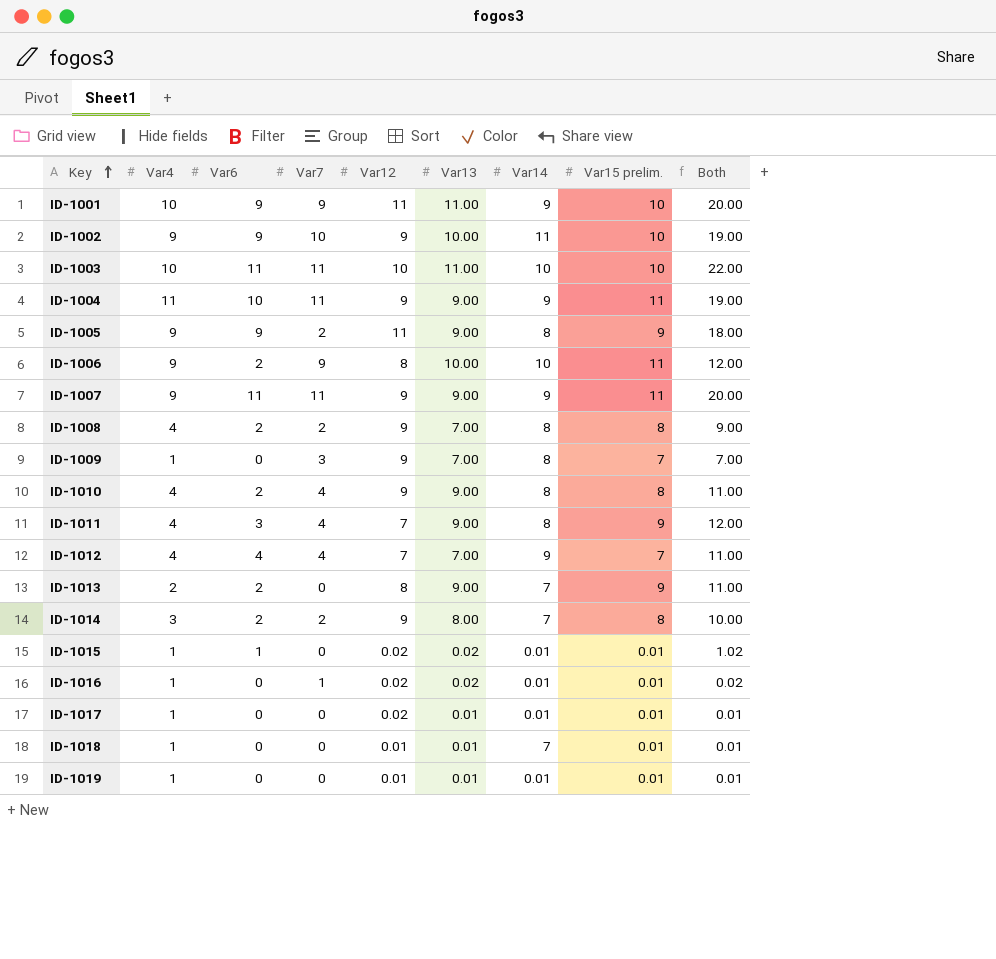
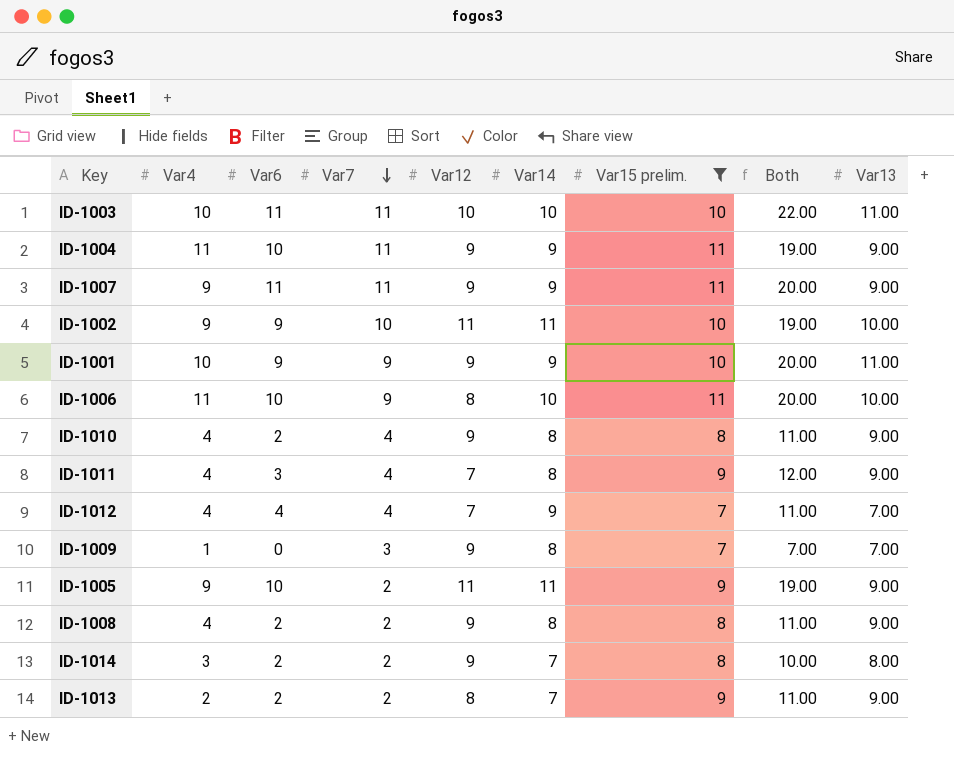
filter: none -> Var15 prelim. != 0.01
row order: Key ascending -> Var7 descending
column Var13 | position: 6 -> 9
ID-1002 | Var12: 9 -> 11
ID-1001 | Var12: 11 -> 9
ID-1006 | Var4: 9 -> 11
ID-1006 | Var6: 2 -> 10
ID-1006 | Both: 12.00 -> 20.00
ID-1005 | Var6: 9 -> 10
ID-1005 | Var14: 8 -> 11
ID-1005 | Both: 18.00 -> 19.00
ID-1008 | Both: 9.00 -> 11.00
ID-1008 | Var13: 7.00 -> 9.00
ID-1013 | Var7: 0 -> 2

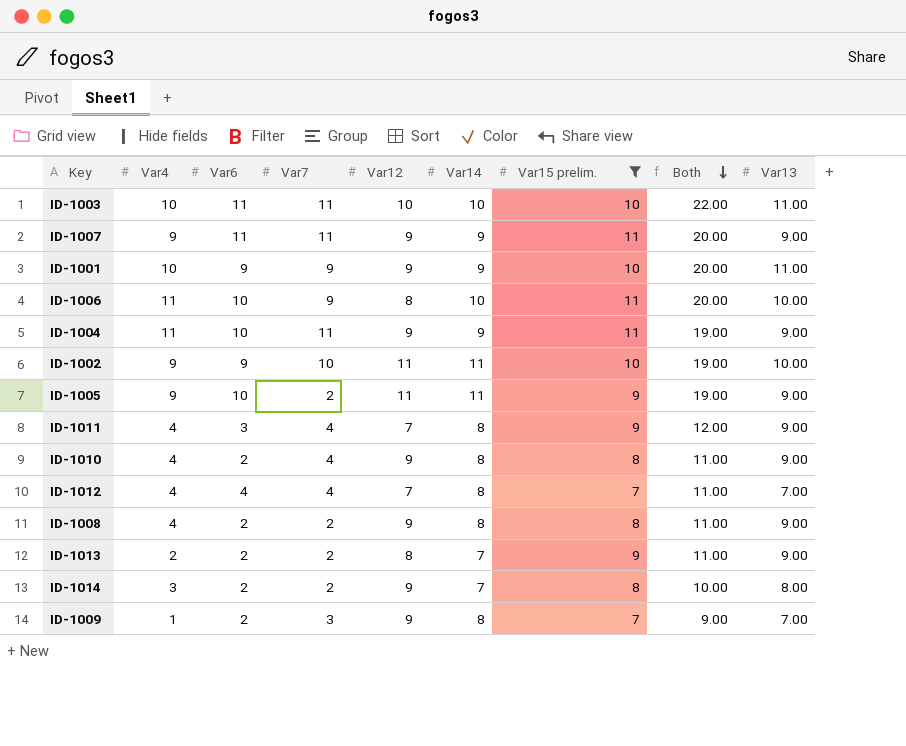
row order: Var7 descending -> Both descending
ID-1012 | Var14: 9 -> 8
ID-1009 | Var6: 0 -> 2
ID-1009 | Both: 7.00 -> 9.00

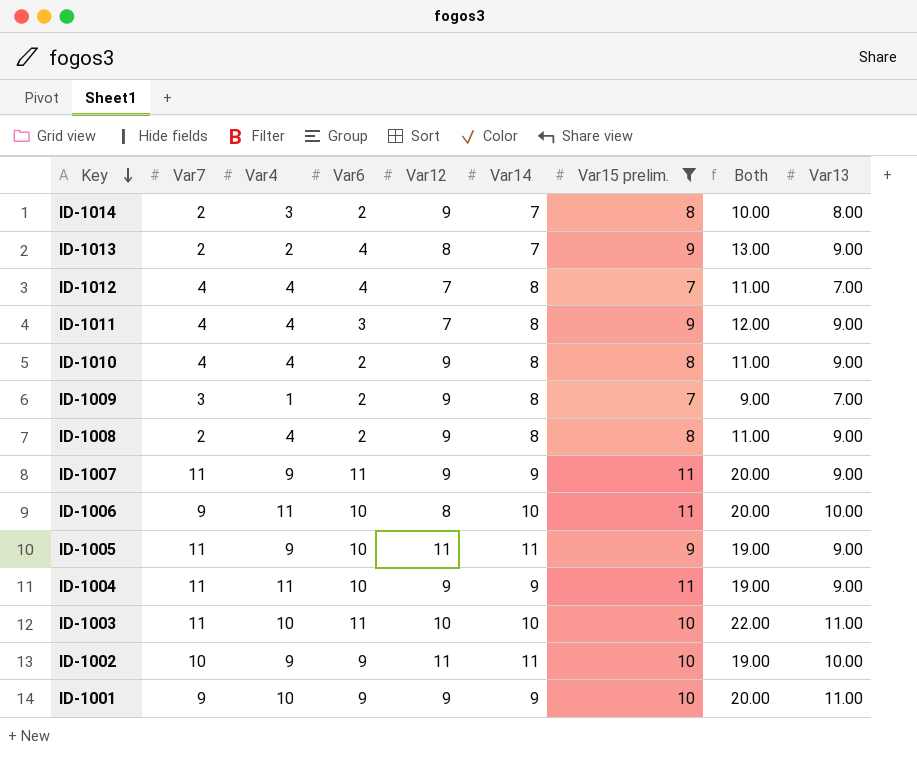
row order: Both descending -> Key descending
column Var7 | position: 4 -> 2
ID-1013 | Var6: 2 -> 4
ID-1013 | Both: 11.00 -> 13.00
ID-1005 | Var7: 2 -> 11

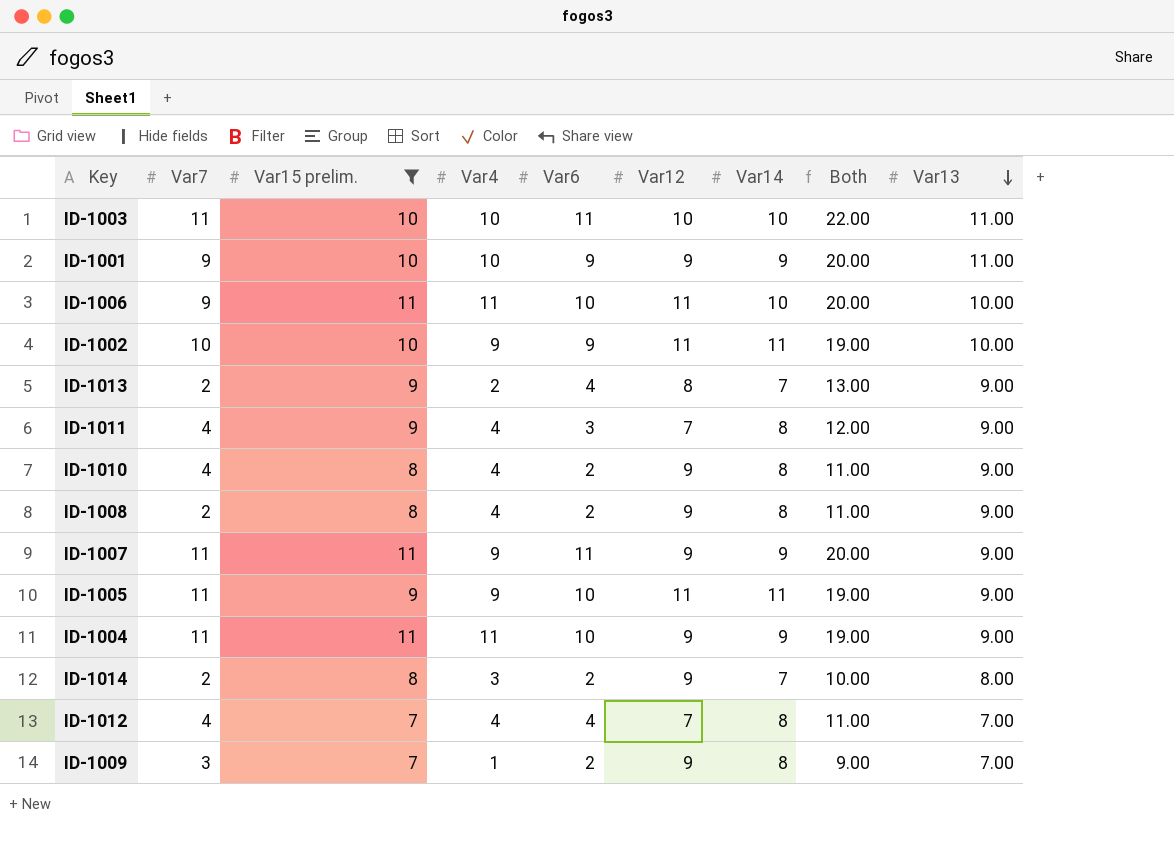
row order: Key descending -> Var13 descending
column Var15 prelim. | position: 7 -> 3
ID-1006 | Var12: 8 -> 11

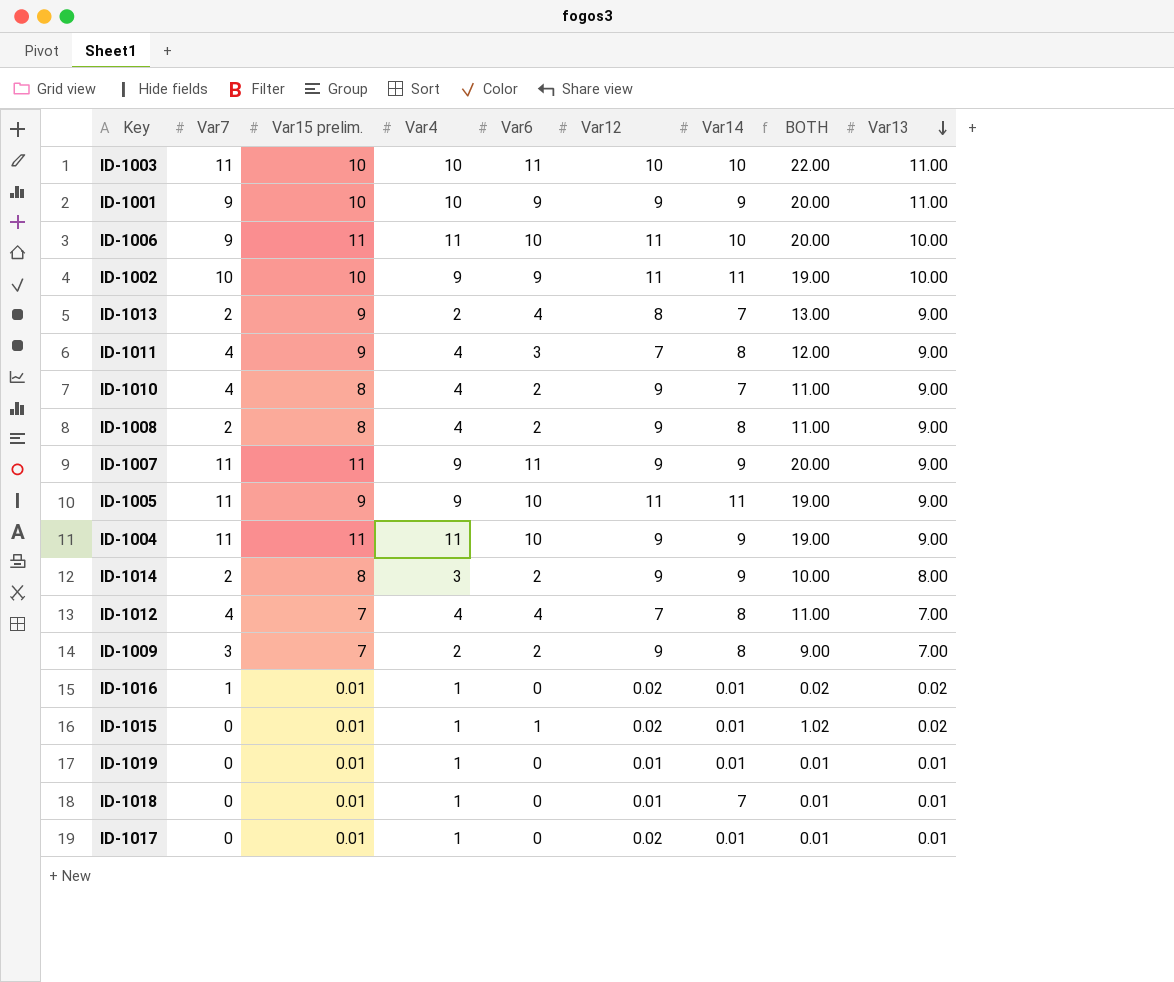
filter: Var15 prelim. != 0.01 -> none
column name: Both -> BOTH
ID-1010 | Var14: 8 -> 7
ID-1014 | Var14: 7 -> 9
ID-1009 | Var4: 1 -> 2

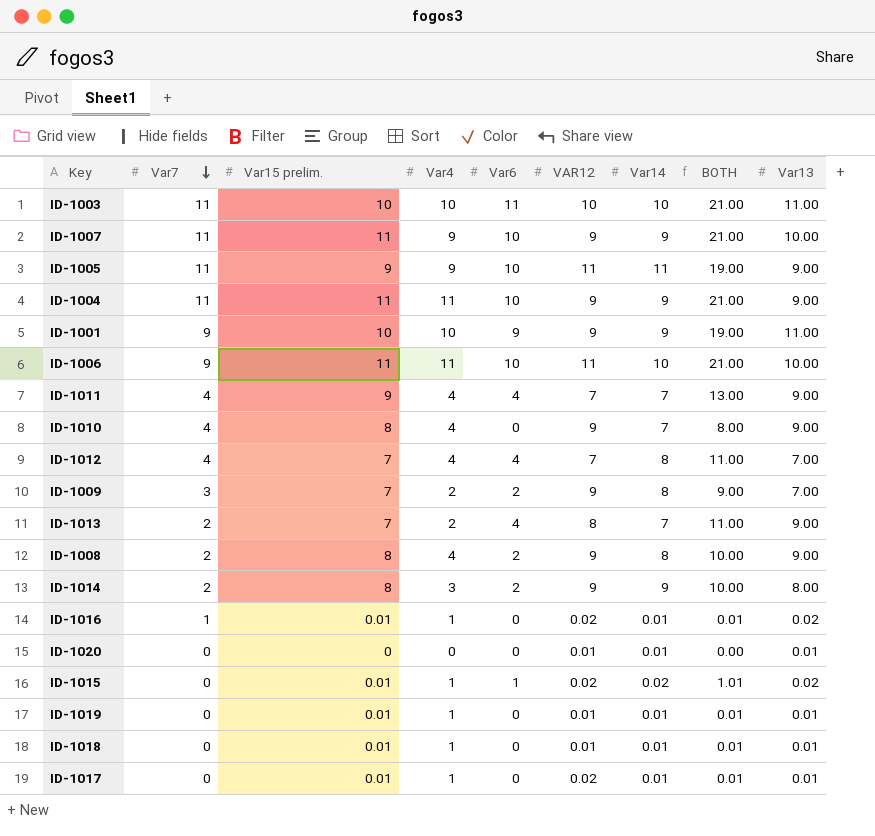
row order: Var13 descending -> Var7 descending
column name: Var12 -> VAR12
column BOTH | formula: [Var6] + [Var13] -> [Var15 prelim.] + [Var6]
row ID-1002: 10 | 10 | 9 | 9 | 11 | 11 | 19.00 | 10.00 -> none
ID-1007 | Var6: 11 -> 10
ID-1007 | Var13: 9.00 -> 10.00
ID-1011 | Var6: 3 -> 4
ID-1011 | Var14: 8 -> 7
ID-1010 | Var6: 2 -> 0
ID-1013 | Var15 prelim.: 9 -> 7
row ID-1020: none -> 0 | 0 | 0 | 0 | 0.01 | 0.01 | 0.00 | 0.01
ID-1015 | Var14: 0.01 -> 0.02
ID-1018 | Var14: 7 -> 0.01

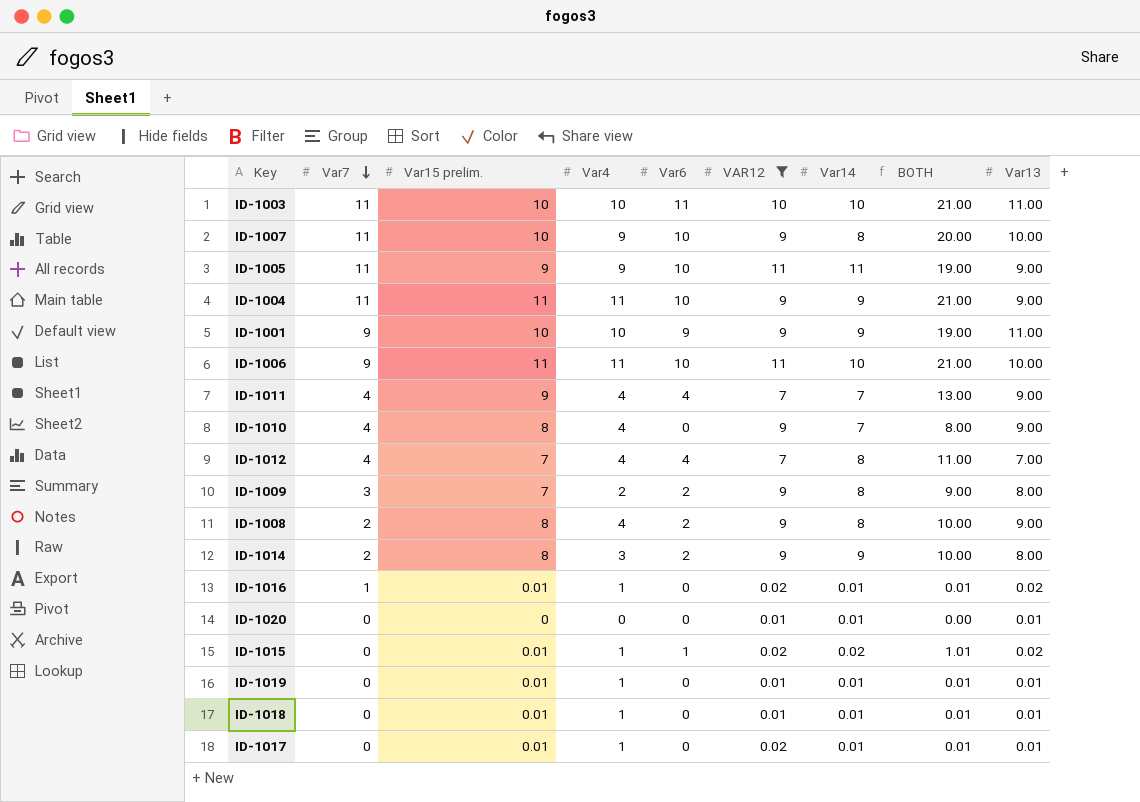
filter: none -> VAR12 != 8
ID-1007 | Var15 prelim.: 11 -> 10
ID-1007 | Var14: 9 -> 8
ID-1007 | BOTH: 21.00 -> 20.00
ID-1009 | Var13: 7.00 -> 8.00

